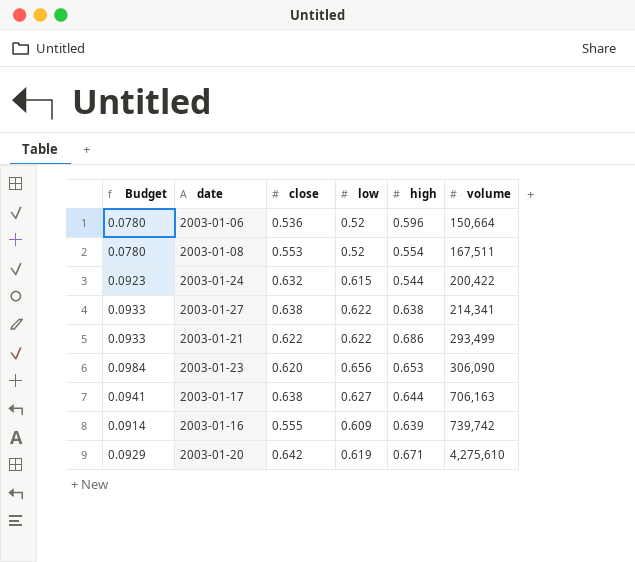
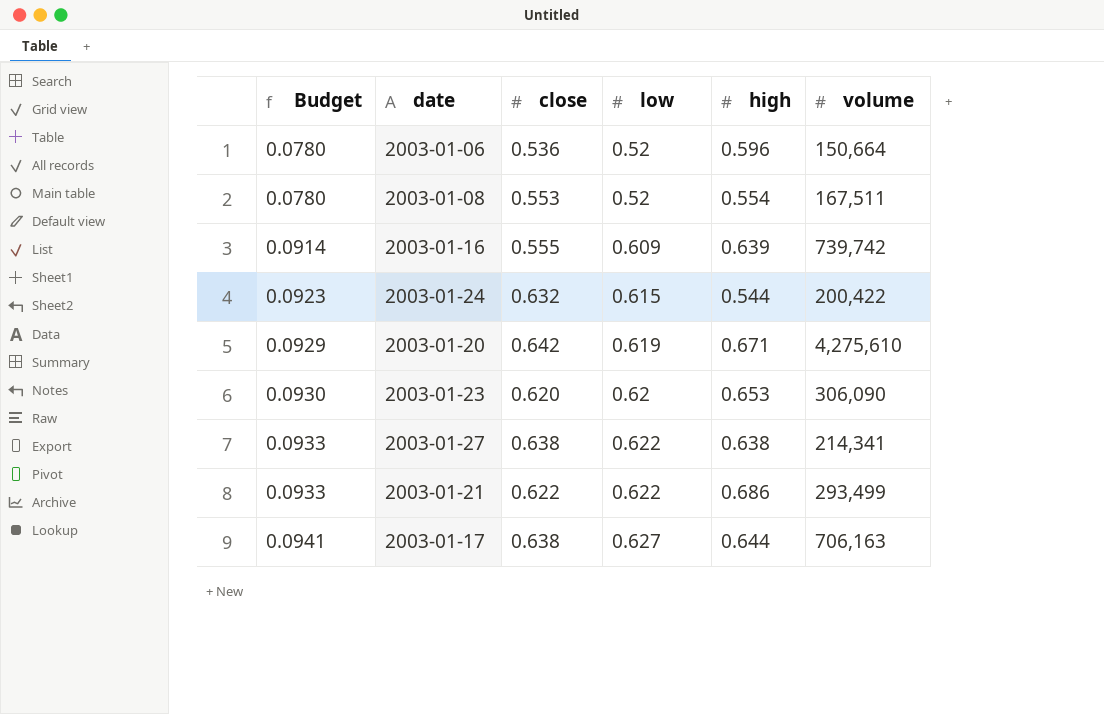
row order: volume ascending -> Budget ascending
2003-01-23 | Budget: 0.0984 -> 0.0930
2003-01-23 | low: 0.656 -> 0.62

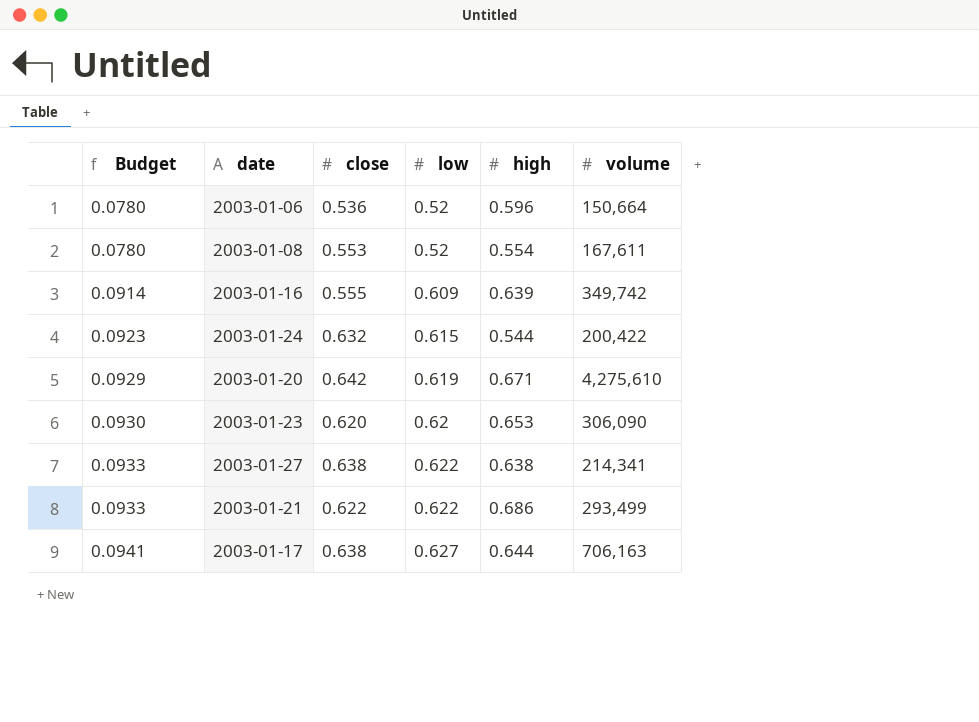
2003-01-08 | volume: 167,511 -> 167,611
2003-01-16 | volume: 739,742 -> 349,742

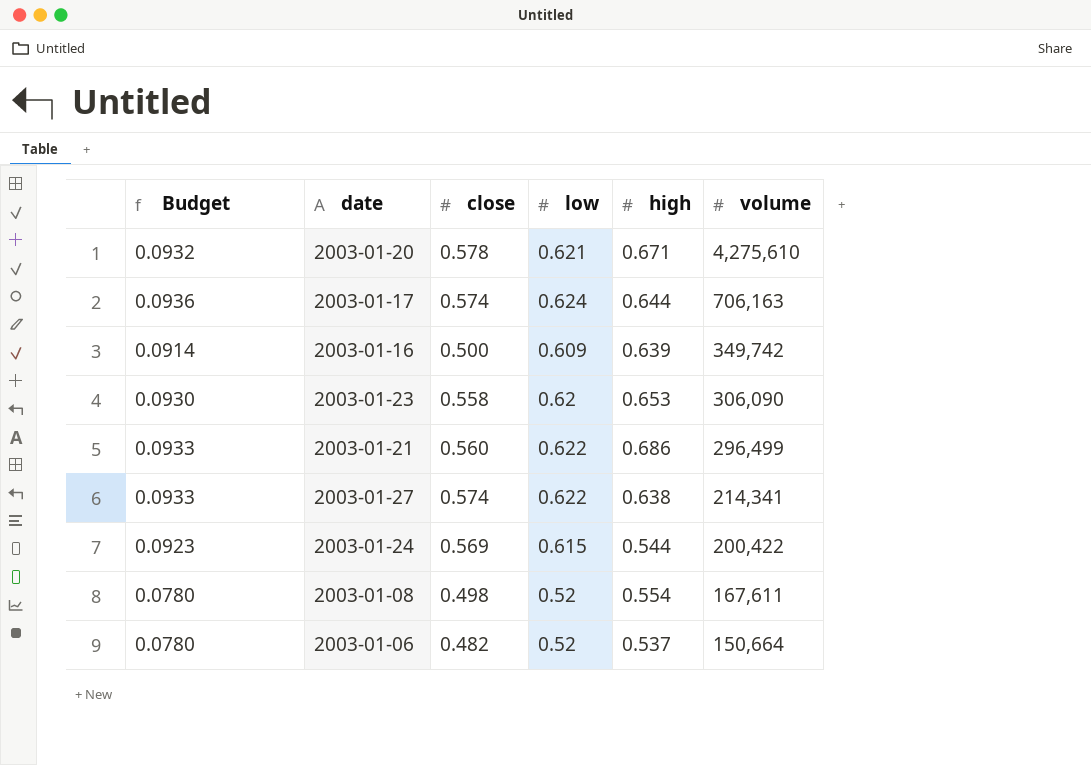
row order: Budget ascending -> volume descending
2003-01-20 | Budget: 0.0929 -> 0.0932
2003-01-20 | close: 0.642 -> 0.578
2003-01-20 | low: 0.619 -> 0.621
2003-01-17 | Budget: 0.0941 -> 0.0936
2003-01-17 | close: 0.638 -> 0.574
2003-01-17 | low: 0.627 -> 0.624
2003-01-16 | close: 0.555 -> 0.500
2003-01-23 | close: 0.620 -> 0.558
2003-01-21 | close: 0.622 -> 0.560
2003-01-21 | volume: 293,499 -> 296,499
2003-01-27 | close: 0.638 -> 0.574
2003-01-24 | close: 0.632 -> 0.569
2003-01-08 | close: 0.553 -> 0.498
2003-01-06 | close: 0.536 -> 0.482
2003-01-06 | high: 0.596 -> 0.537

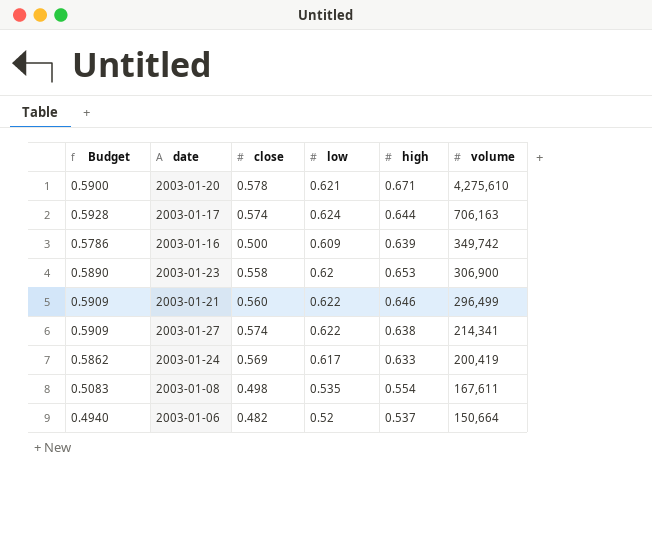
column Budget | formula: [low] * 0.15 -> [low] * 0.95
2003-01-23 | volume: 306,090 -> 306,900
2003-01-21 | high: 0.686 -> 0.646
2003-01-24 | low: 0.615 -> 0.617
2003-01-24 | high: 0.544 -> 0.633
2003-01-24 | volume: 200,422 -> 200,419
2003-01-08 | low: 0.52 -> 0.535

